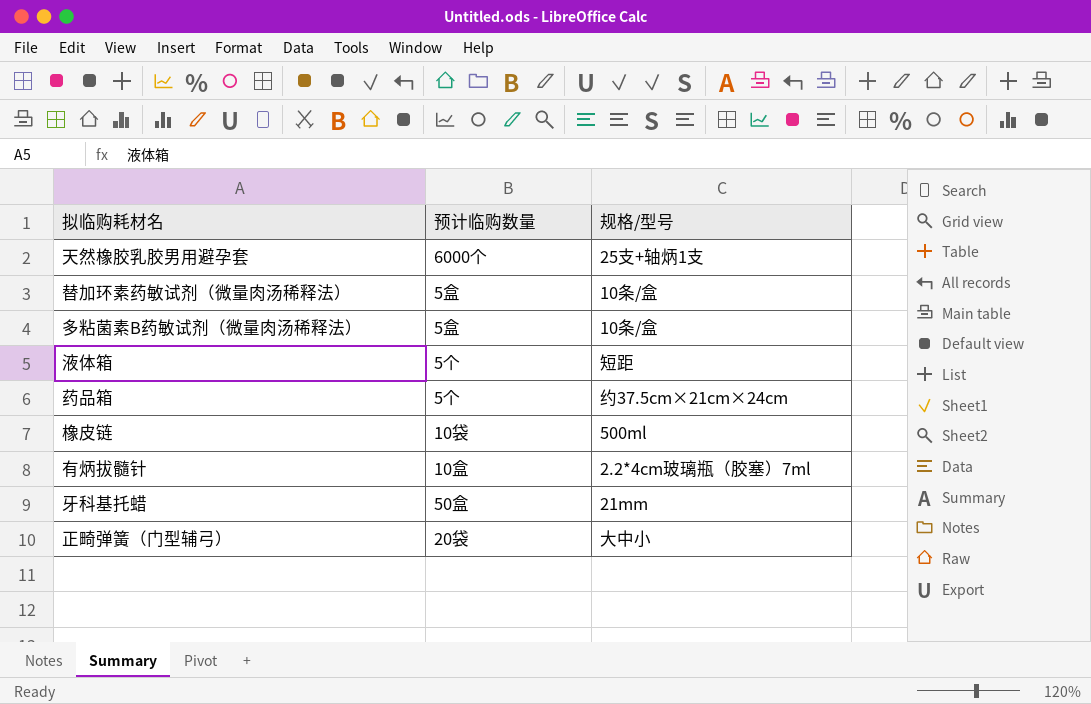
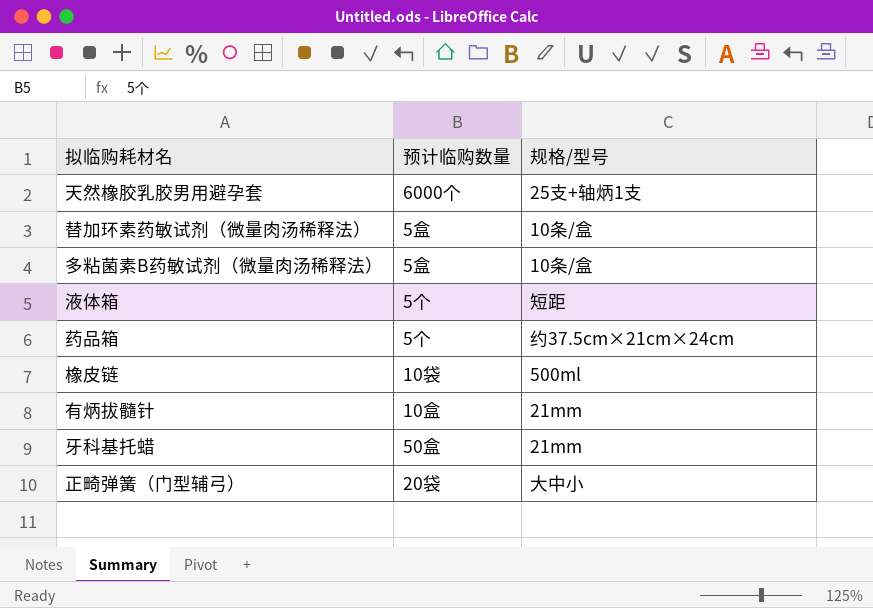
有炳拔髓针 | 规格/型号: 2.2*4cm玻璃瓶（胶塞）7ml -> 21mm

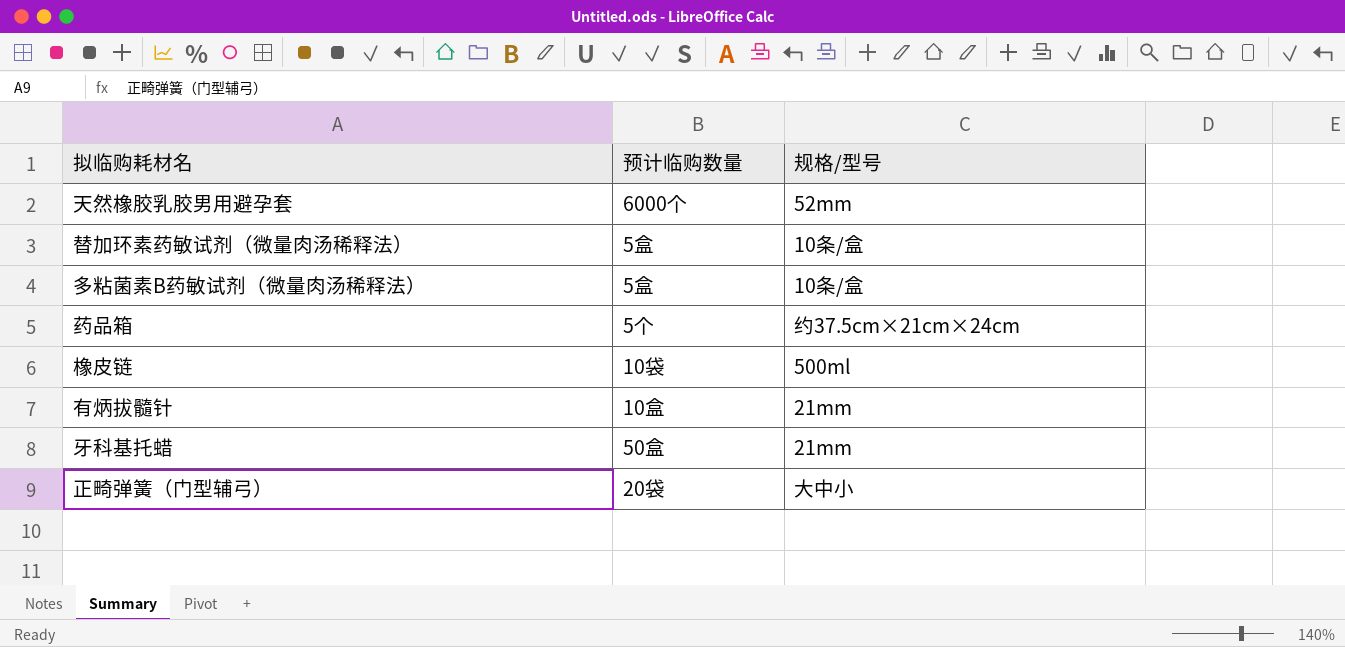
row 液体箱: 5个 | 短距 -> none
天然橡胶乳胶男用避孕套 | 规格/型号: 25支+轴炳1支 -> 52mm

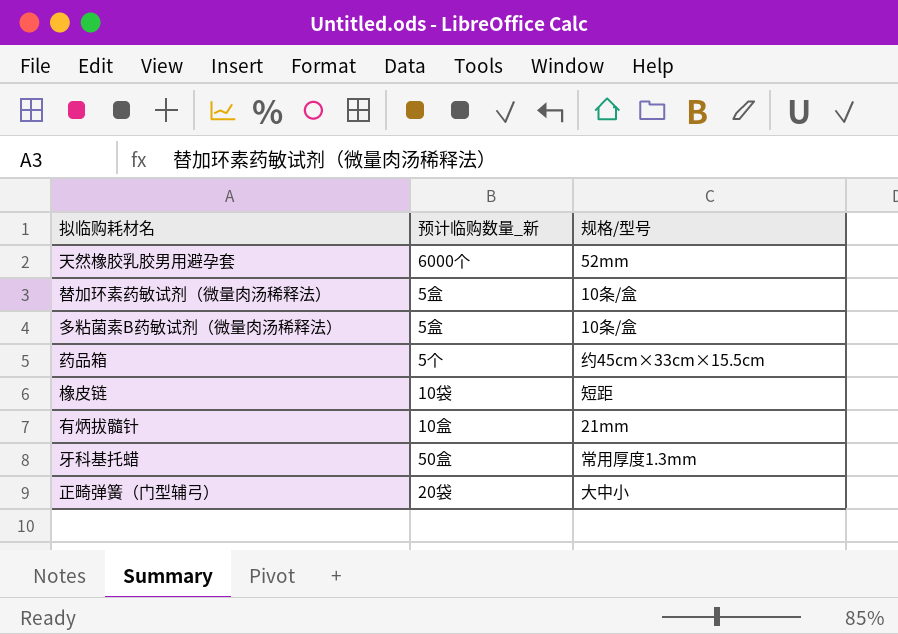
column name: 预计临购数量 -> 预计临购数量_新
药品箱 | 规格/型号: 约37.5cm×21cm×24cm -> 约45cm×33cm×15.5cm
橡皮链 | 规格/型号: 500ml -> 短距
牙科基托蜡 | 规格/型号: 21mm -> 常用厚度1.3mm

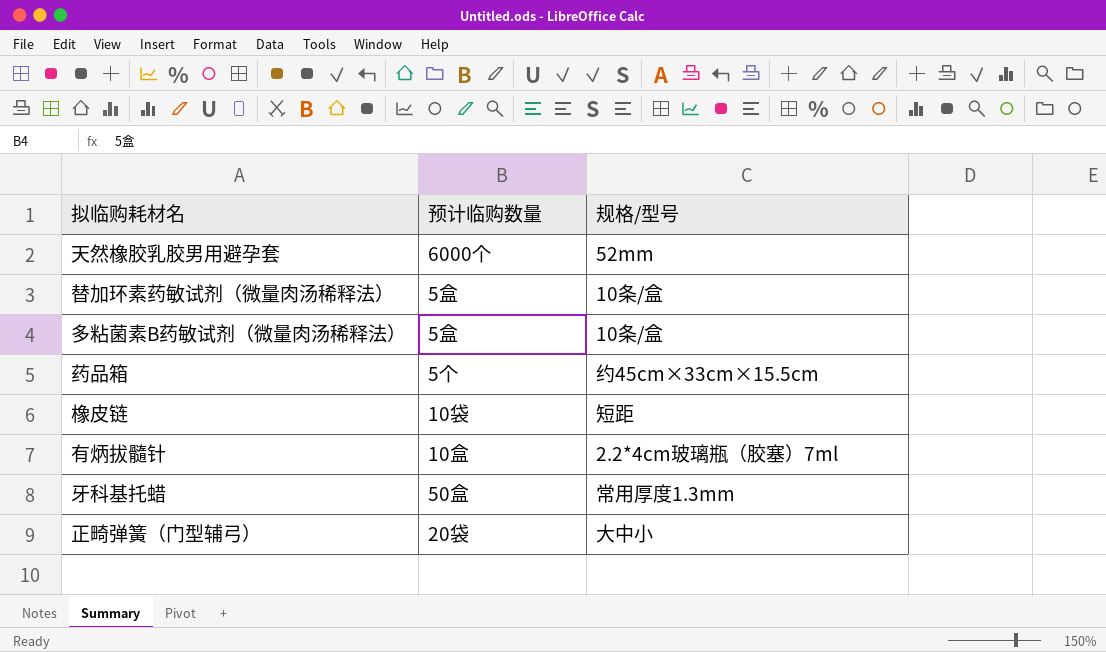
column name: 预计临购数量_新 -> 预计临购数量
有炳拔髓针 | 规格/型号: 21mm -> 2.2*4cm玻璃瓶（胶塞）7ml

